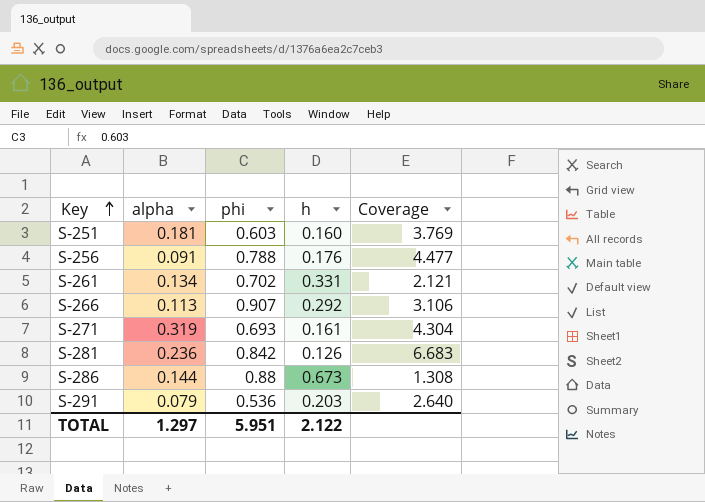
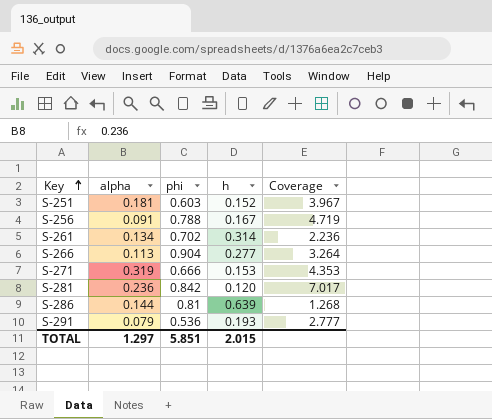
S-251 | h: 0.160 -> 0.152
S-251 | Coverage: 3.769 -> 3.967
S-256 | h: 0.176 -> 0.167
S-256 | Coverage: 4.477 -> 4.719
S-261 | h: 0.331 -> 0.314
S-261 | Coverage: 2.121 -> 2.236
S-266 | phi: 0.907 -> 0.904
S-266 | h: 0.292 -> 0.277
S-266 | Coverage: 3.106 -> 3.264
S-271 | phi: 0.693 -> 0.666
S-271 | h: 0.161 -> 0.153
S-271 | Coverage: 4.304 -> 4.353
S-281 | h: 0.126 -> 0.120
S-281 | Coverage: 6.683 -> 7.017
S-286 | phi: 0.88 -> 0.81
S-286 | h: 0.673 -> 0.639
S-286 | Coverage: 1.308 -> 1.268
S-291 | h: 0.203 -> 0.193
S-291 | Coverage: 2.640 -> 2.777
TOTAL | phi: 5.951 -> 5.851
TOTAL | h: 2.122 -> 2.015

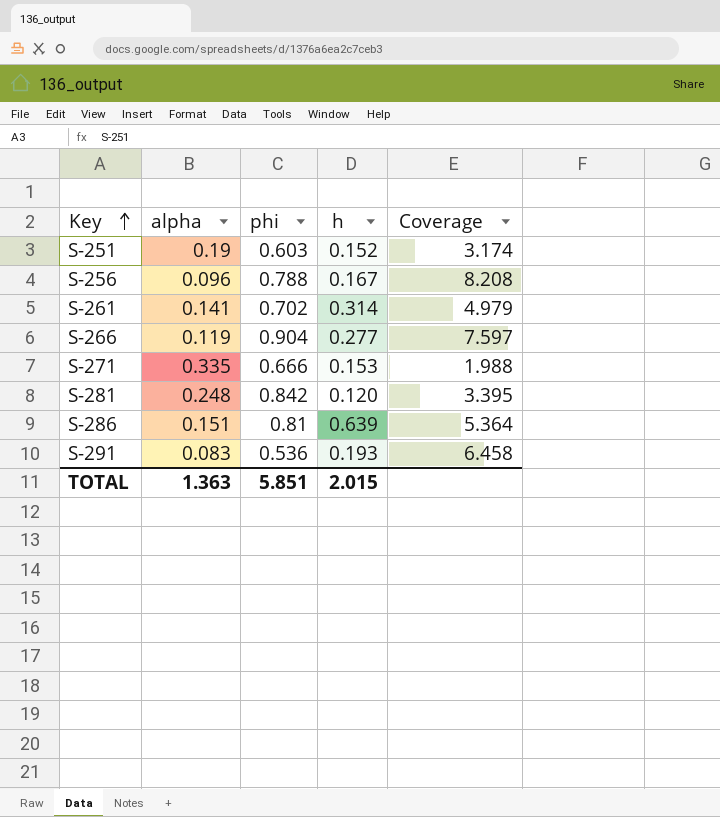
column Coverage | formula: [phi] / [h] -> [phi] / [alpha]
S-251 | alpha: 0.181 -> 0.19
S-256 | alpha: 0.091 -> 0.096
S-261 | alpha: 0.134 -> 0.141
S-266 | alpha: 0.113 -> 0.119
S-271 | alpha: 0.319 -> 0.335
S-281 | alpha: 0.236 -> 0.248
S-286 | alpha: 0.144 -> 0.151
S-291 | alpha: 0.079 -> 0.083
TOTAL | alpha: 1.297 -> 1.363

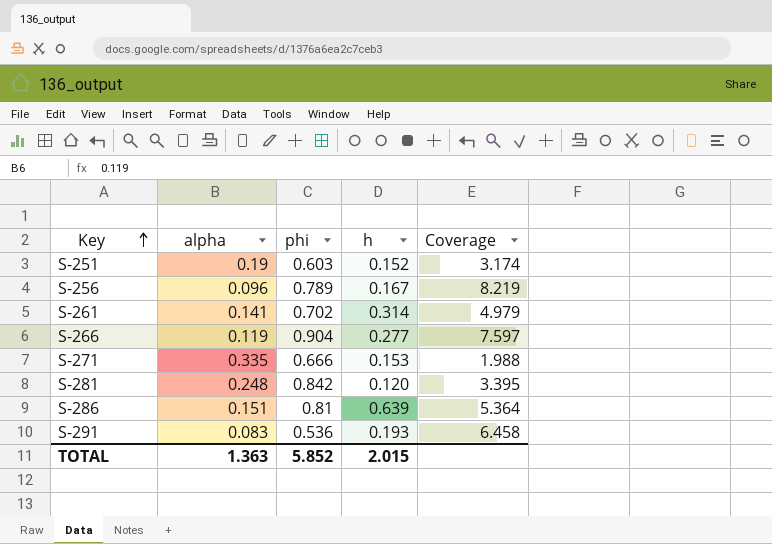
S-256 | phi: 0.788 -> 0.789
S-256 | Coverage: 8.208 -> 8.219
TOTAL | phi: 5.851 -> 5.852

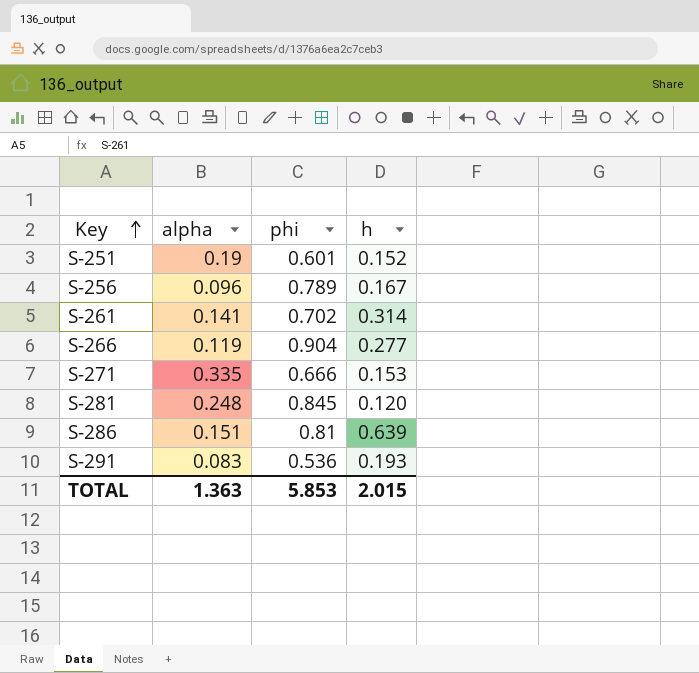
column Coverage | formula: [phi] / [alpha] -> none
S-251 | phi: 0.603 -> 0.601
S-281 | phi: 0.842 -> 0.845
TOTAL | phi: 5.852 -> 5.853

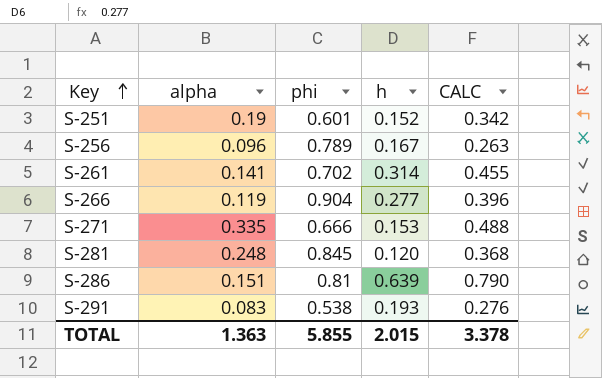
column CALC | formula: none -> [alpha] + [h]
S-291 | phi: 0.536 -> 0.538
TOTAL | phi: 5.853 -> 5.855

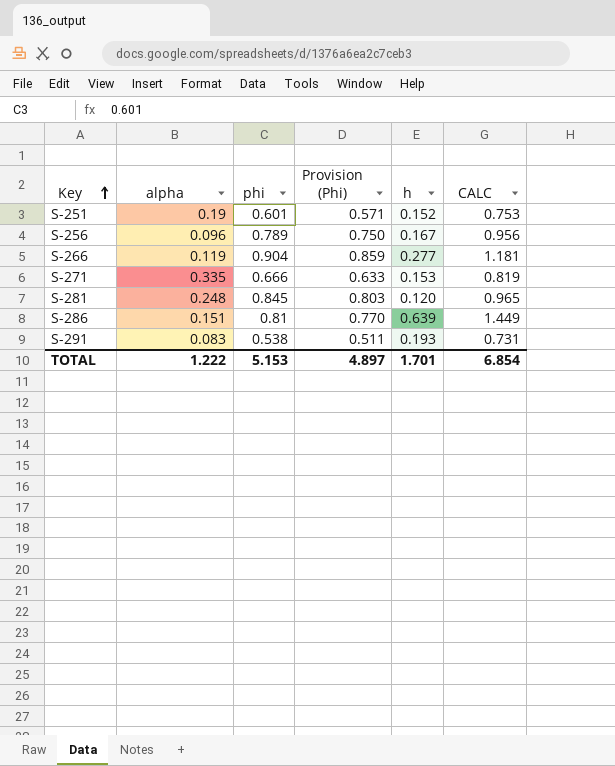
column Provision (Phi) | formula: none -> [phi] * 0.95
column CALC | formula: [alpha] + [h] -> [phi] + [h]
row S-261: 0.141 | 0.702 | 0.314 | 0.455 -> none
TOTAL | alpha: 1.363 -> 1.222
TOTAL | phi: 5.855 -> 5.153
TOTAL | h: 2.015 -> 1.701
TOTAL | CALC: 3.378 -> 6.854

